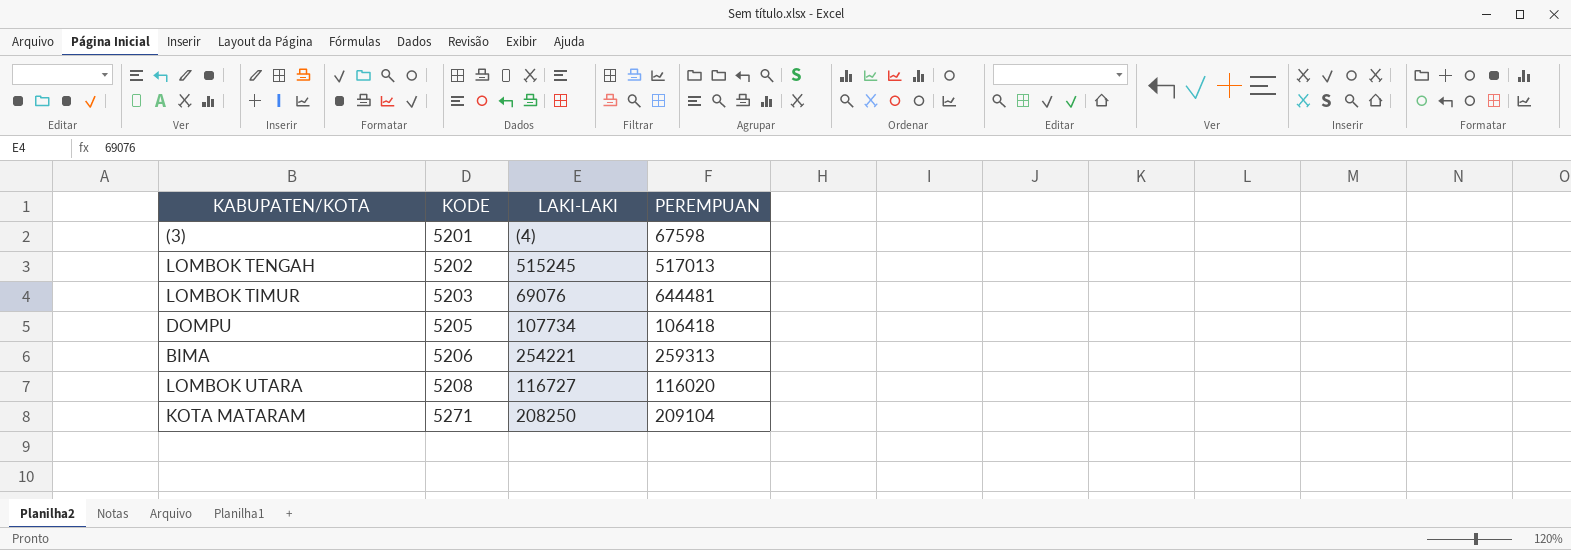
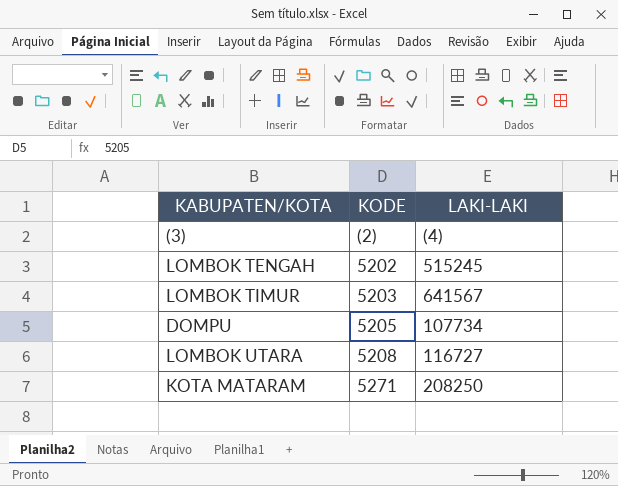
column PEREMPUAN | position: 4 -> none
row BIMA: 5206 | 254221 | 259313 -> none
(3) | KODE: 5201 -> (2)
LOMBOK TIMUR | LAKI-LAKI: 69076 -> 641567

